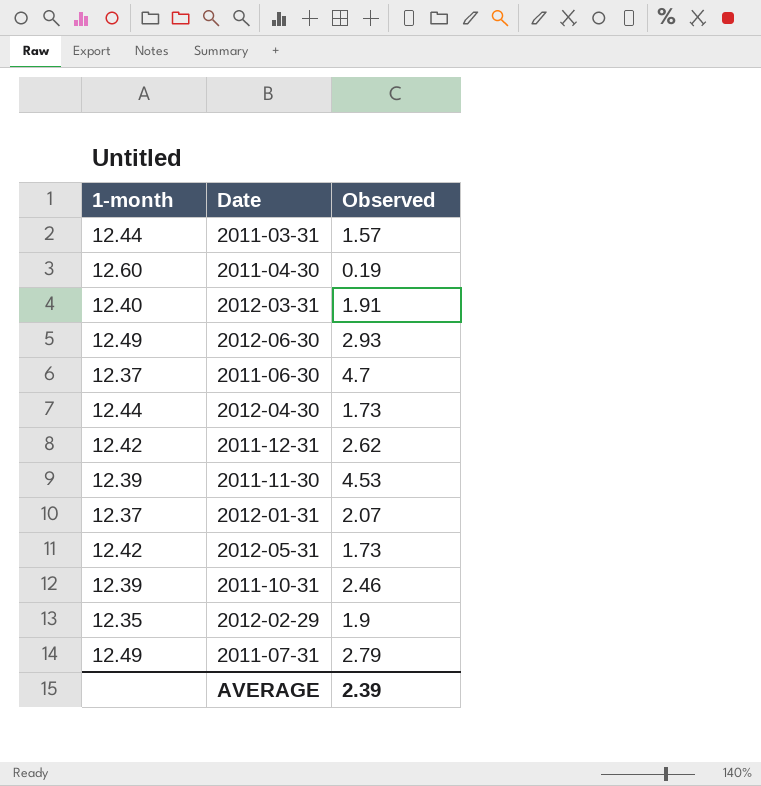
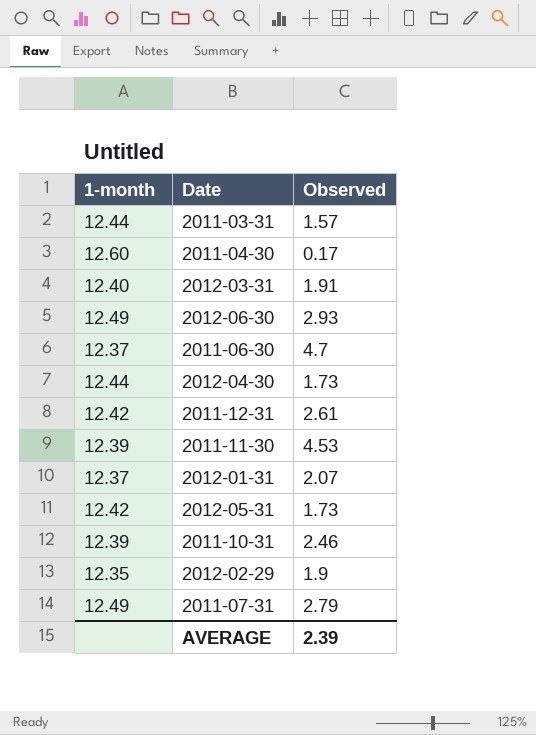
2011-04-30 | Observed: 0.19 -> 0.17
2011-12-31 | Observed: 2.62 -> 2.61

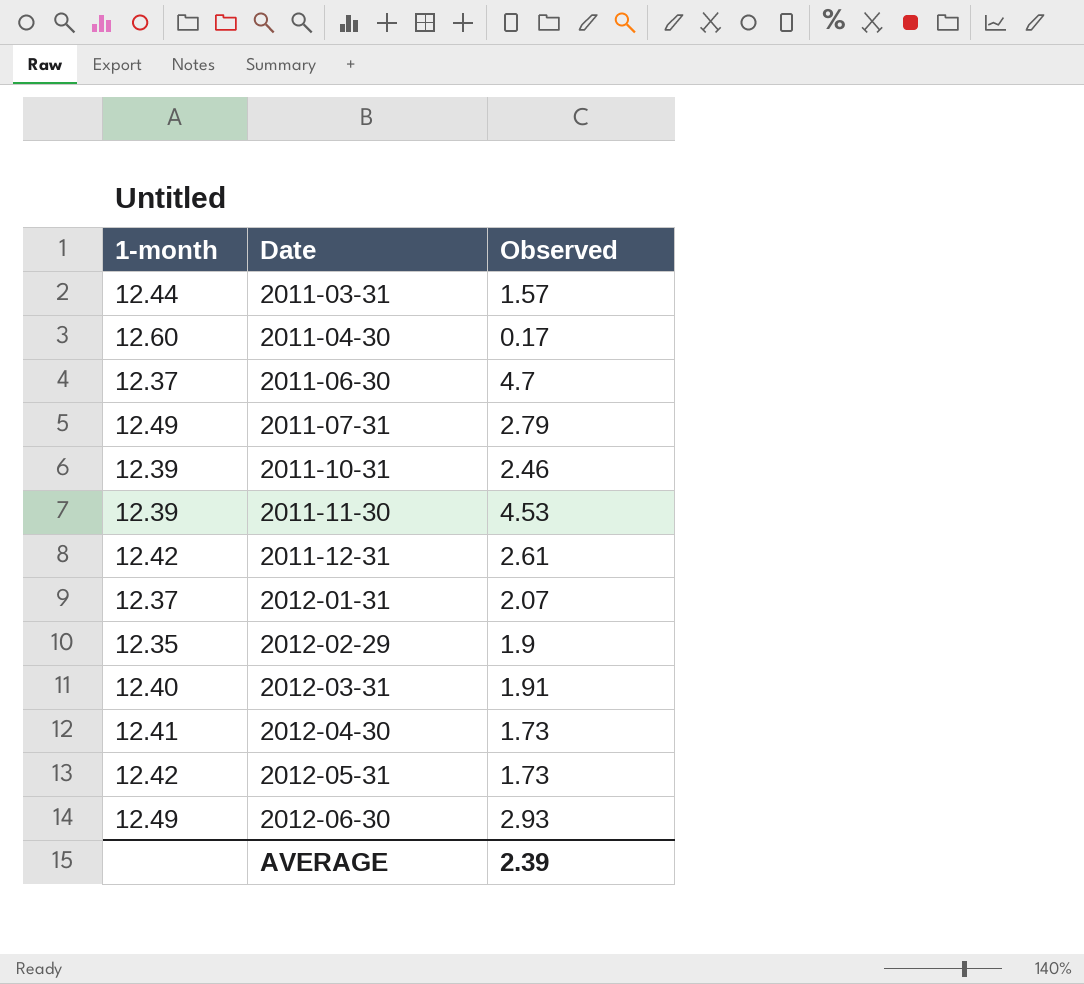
row order: none -> Date ascending
2012-04-30 | 1-month: 12.44 -> 12.41

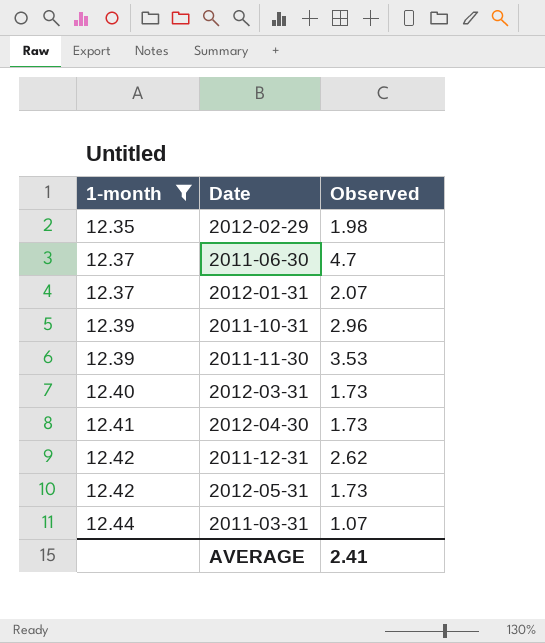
filter: none -> 1-month <= 12.44
row order: Date ascending -> 1-month ascending
2012-02-29 | Observed: 1.9 -> 1.98
2011-10-31 | Observed: 2.46 -> 2.96
2011-11-30 | Observed: 4.53 -> 3.53
2012-03-31 | Observed: 1.91 -> 1.73
2011-12-31 | Observed: 2.61 -> 2.62
2011-03-31 | Observed: 1.57 -> 1.07
AVERAGE | Observed: 2.39 -> 2.41

